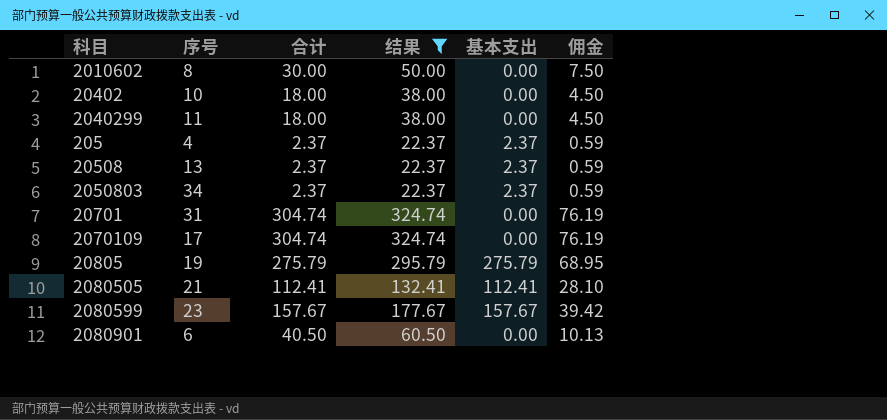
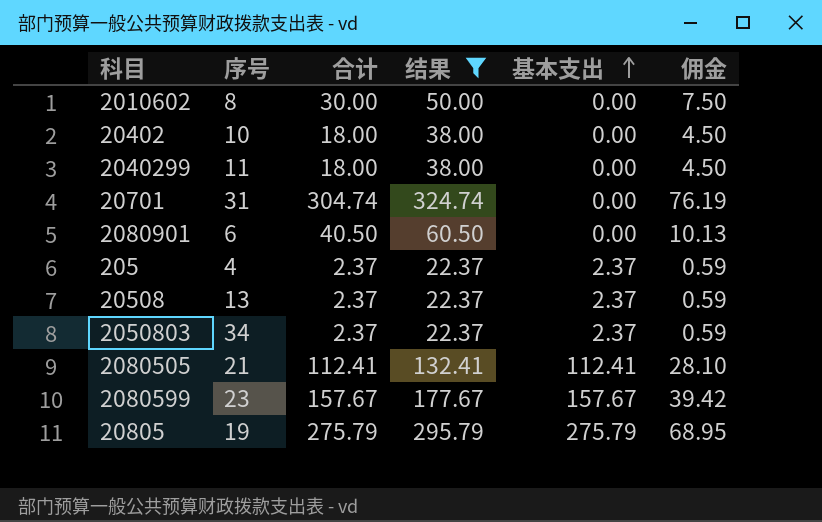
row order: none -> 基本支出 ascending
row 2070109: 17 | 304.74 | 324.74 | 0.00 | 76.19 -> none

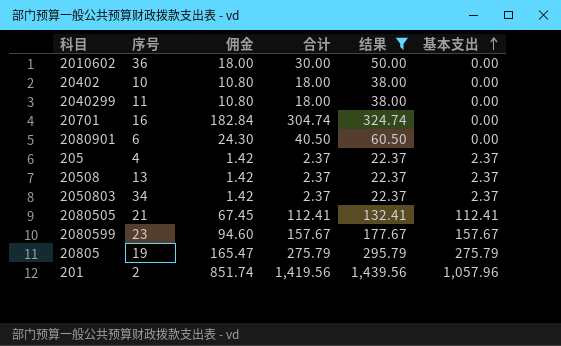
column 佣金 | formula: [合计] * 0.25 -> [合计] * 0.6
column 佣金 | position: 6 -> 3
2010602 | 序号: 8 -> 36
20701 | 序号: 31 -> 16
row 201: none -> 2 | 851.74 | 1,419.56 | 1,439.56 | 1,057.96

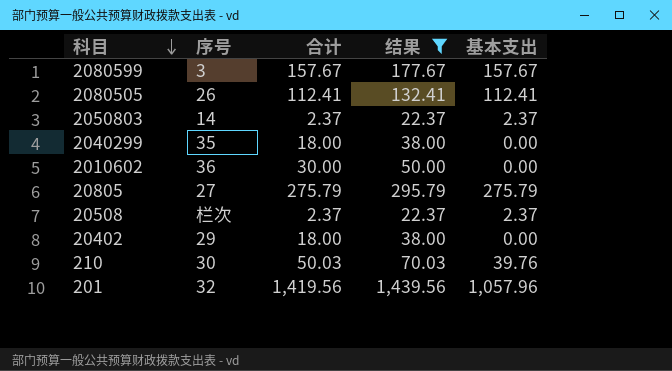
row order: 基本支出 ascending -> 科目 descending
column 佣金 | formula: [合计] * 0.6 -> none
row 20701: 16 | 182.84 | 304.74 | 324.74 | 0.00 -> none
row 2080901: 6 | 24.30 | 40.50 | 60.50 | 0.00 -> none
row 205: 4 | 1.42 | 2.37 | 22.37 | 2.37 -> none
2080599 | 序号: 23 -> 3
2080505 | 序号: 21 -> 26
2050803 | 序号: 34 -> 14
2040299 | 序号: 11 -> 35
20805 | 序号: 19 -> 27
20508 | 序号: 13 -> 栏次
20402 | 序号: 10 -> 29
row 210: none -> 30 | 50.03 | 70.03 | 39.76
201 | 序号: 2 -> 32

